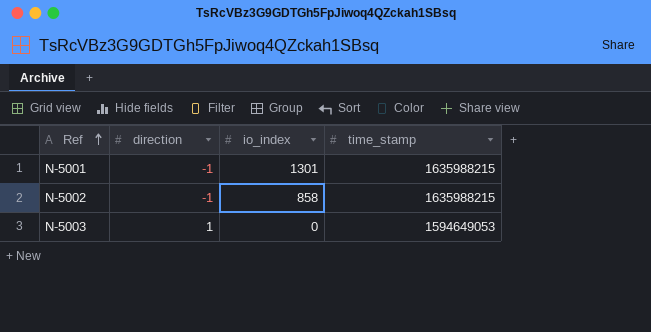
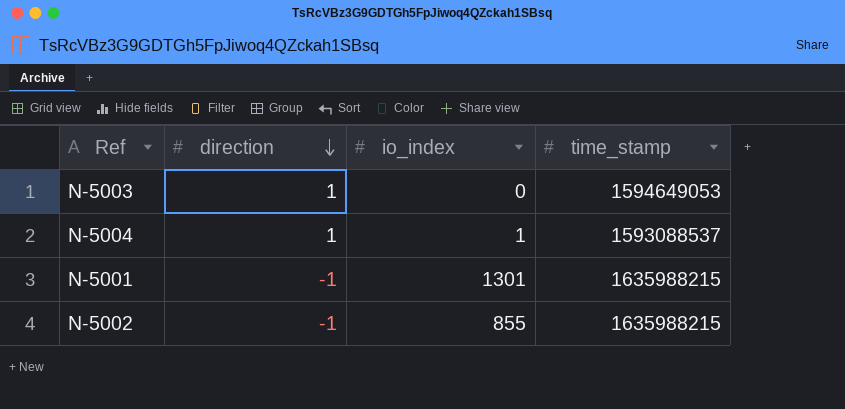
row order: Ref ascending -> direction descending
row N-5004: none -> 1 | 1 | 1593088537
N-5002 | io_index: 858 -> 855

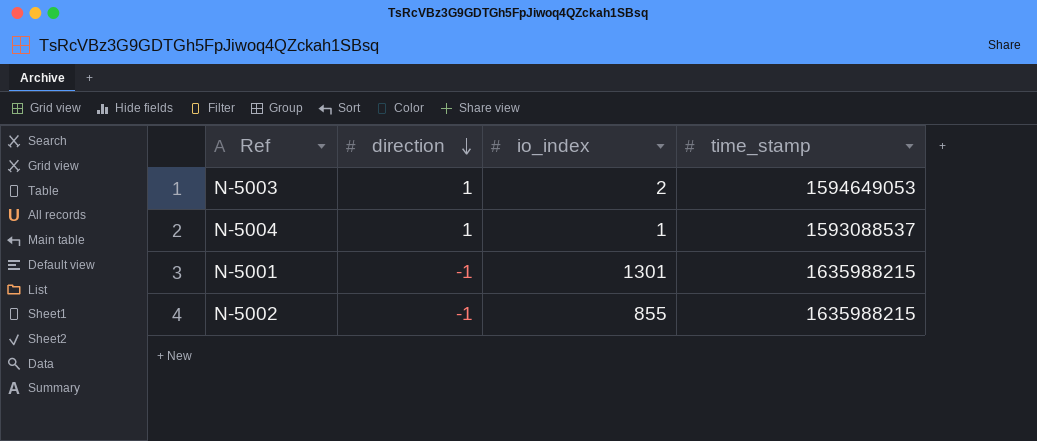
N-5003 | io_index: 0 -> 2

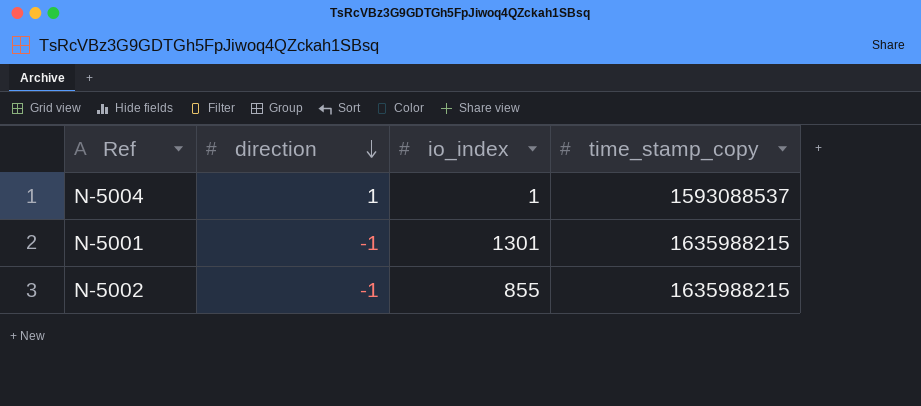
column name: time_stamp -> time_stamp_copy
row N-5003: 1 | 2 | 1594649053 -> none

